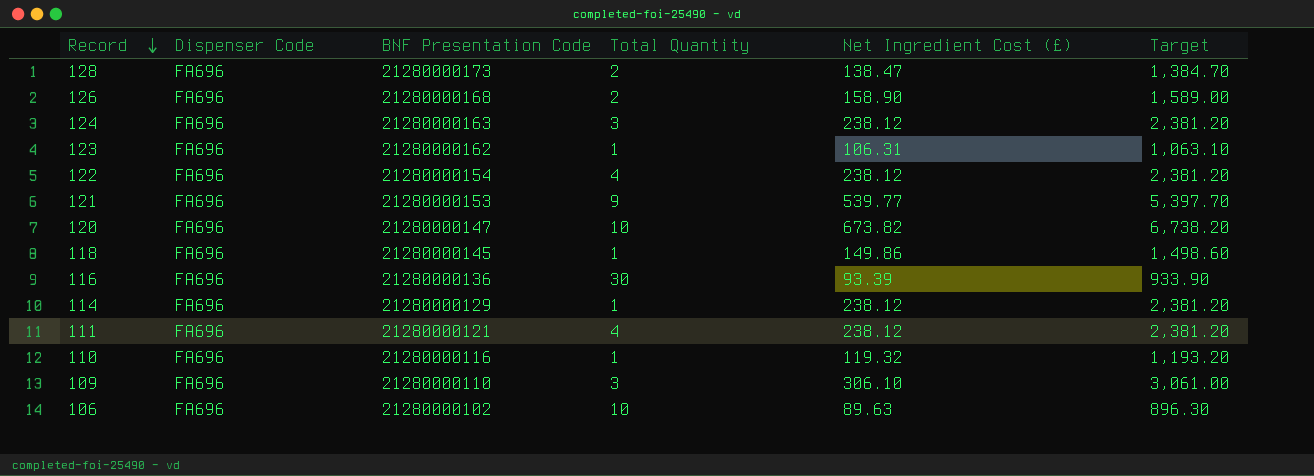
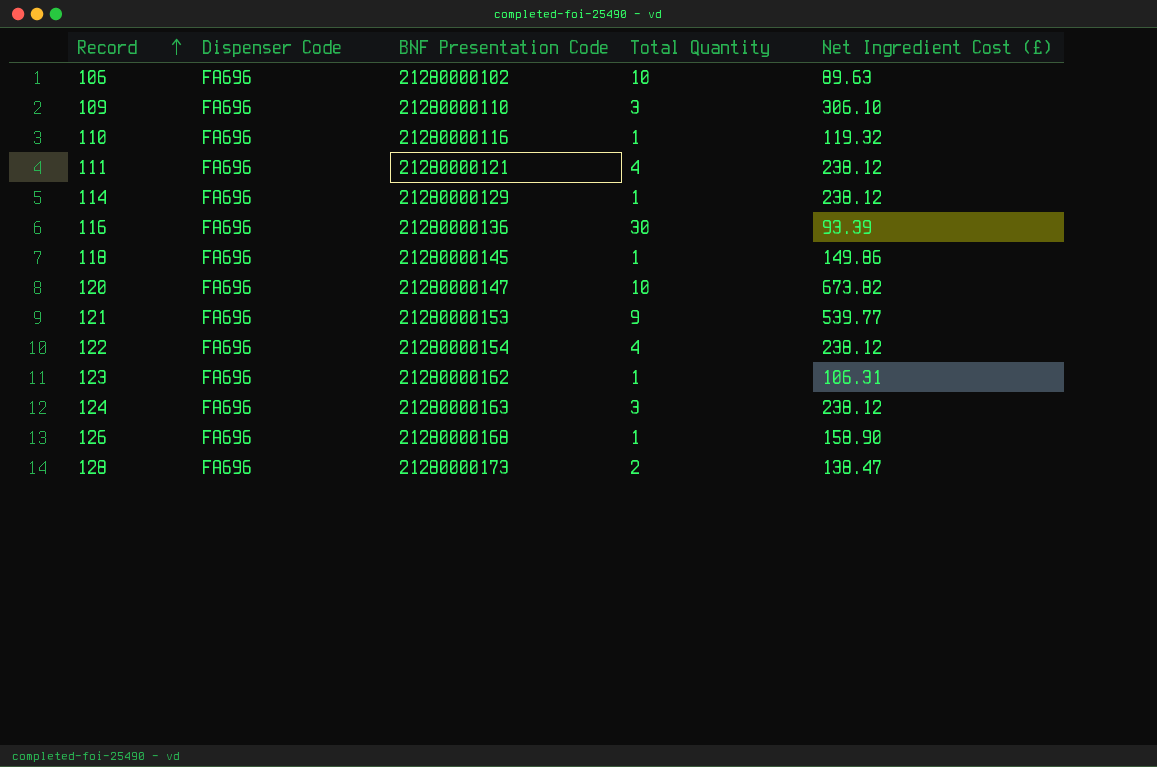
row order: Record descending -> Record ascending
column Target | formula: [Net Ingredient Cost (£)] * 10 -> none
126 | Total Quantity: 2 -> 1

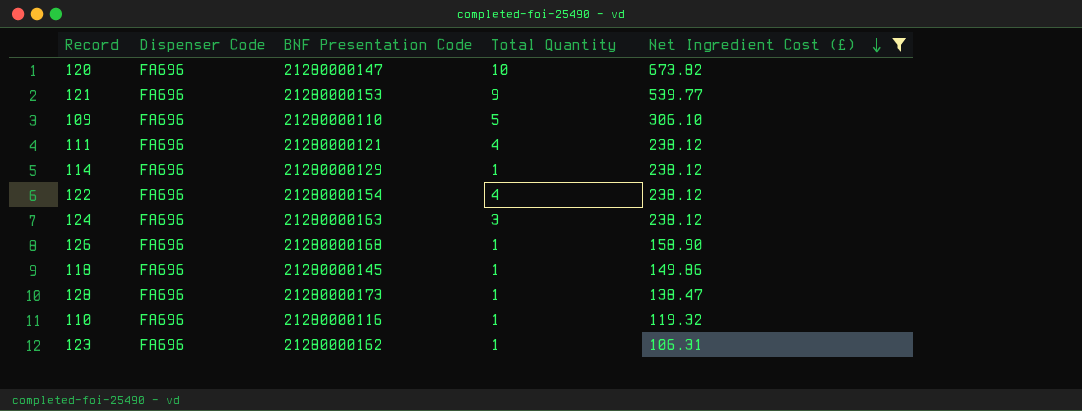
filter: none -> Net Ingredient Cost (£) >= 106.31
row order: Record ascending -> Net Ingredient Cost (£) descending
109 | Total Quantity: 3 -> 5
128 | Total Quantity: 2 -> 1

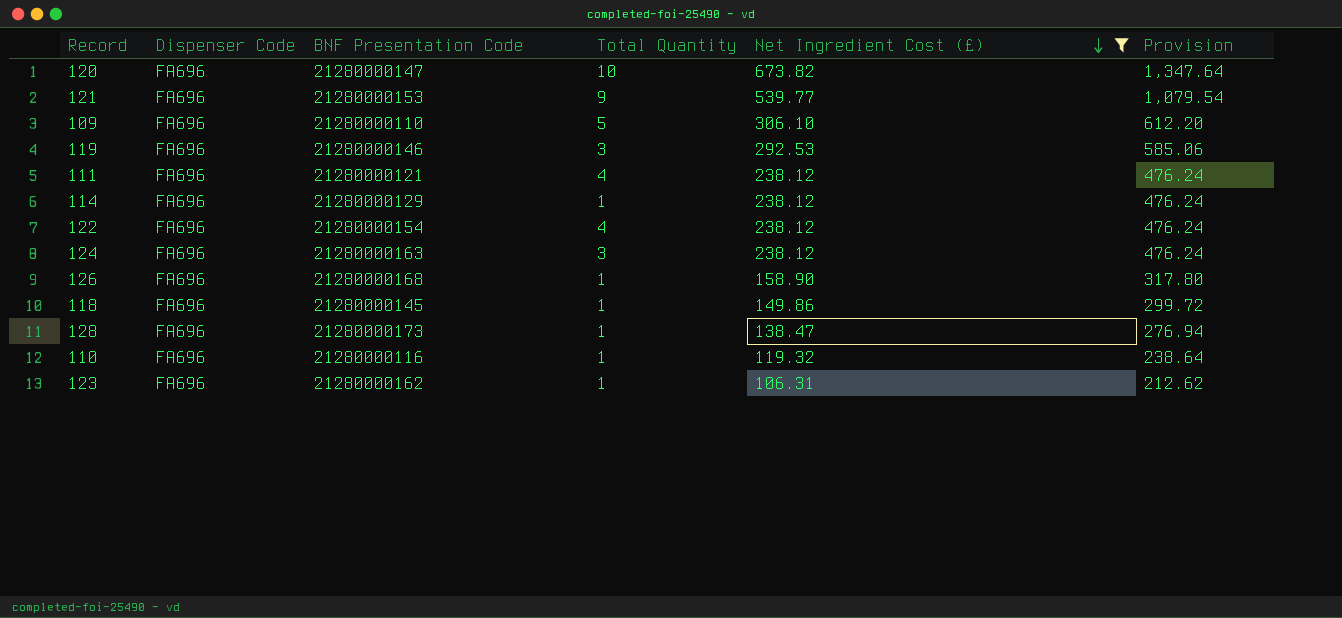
column Provision | formula: none -> [Net Ingredient Cost (£)] * 2
row 119: none -> FA696 | 21280000146 | 3 | 292.53 | 585.06

